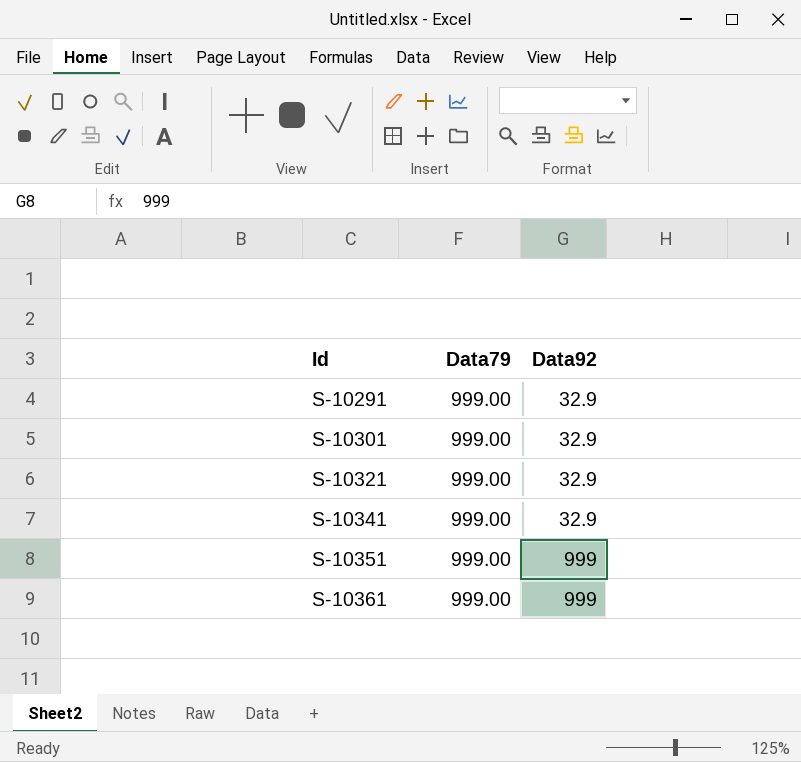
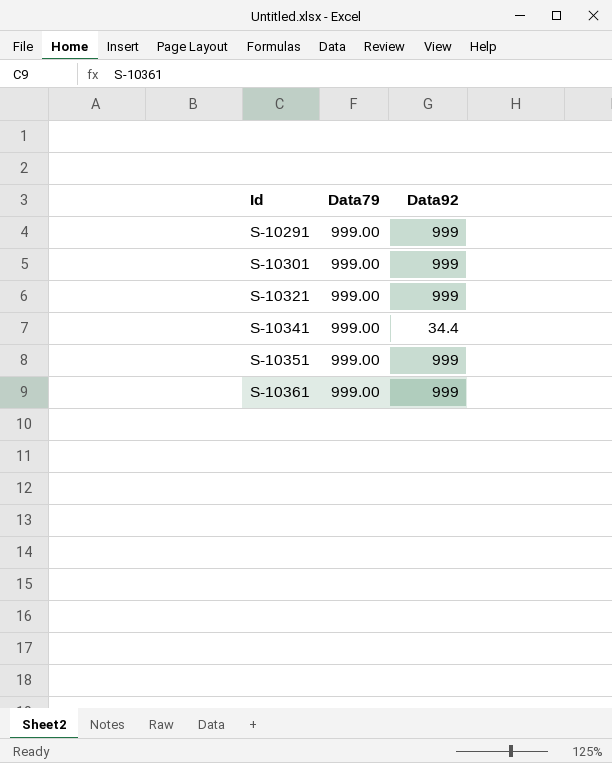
S-10291 | Data92: 32.9 -> 999
S-10301 | Data92: 32.9 -> 999
S-10321 | Data92: 32.9 -> 999
S-10341 | Data92: 32.9 -> 34.4

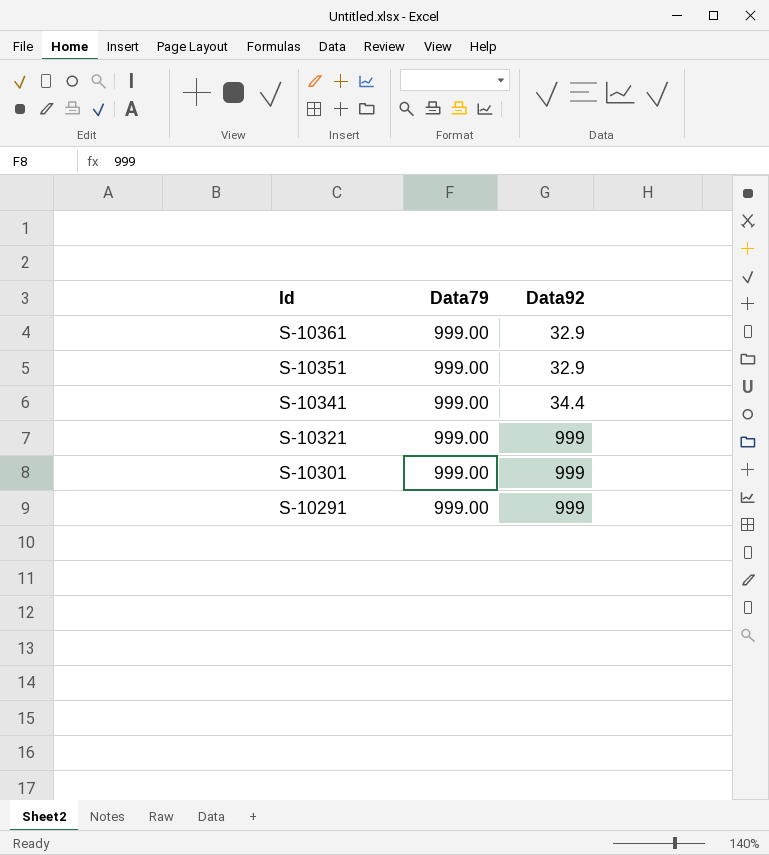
row order: Id ascending -> Id descending
S-10361 | Data92: 999 -> 32.9
S-10351 | Data92: 999 -> 32.9

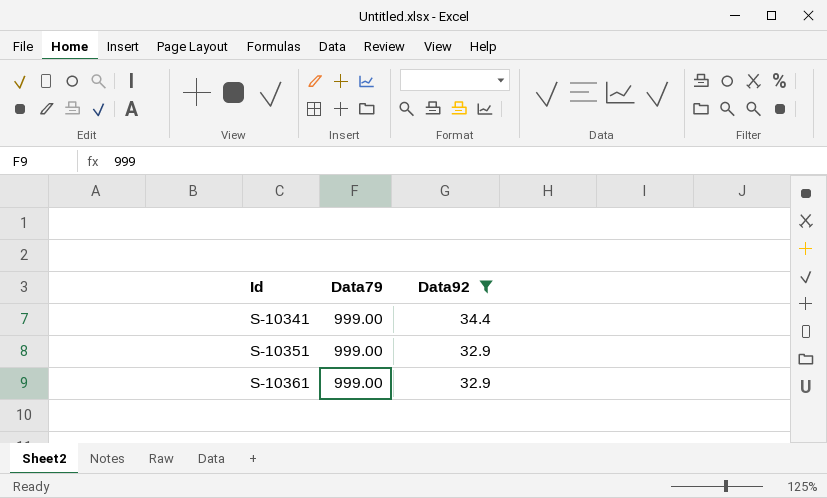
filter: none -> Data92 != 999
row order: Id descending -> Id ascending

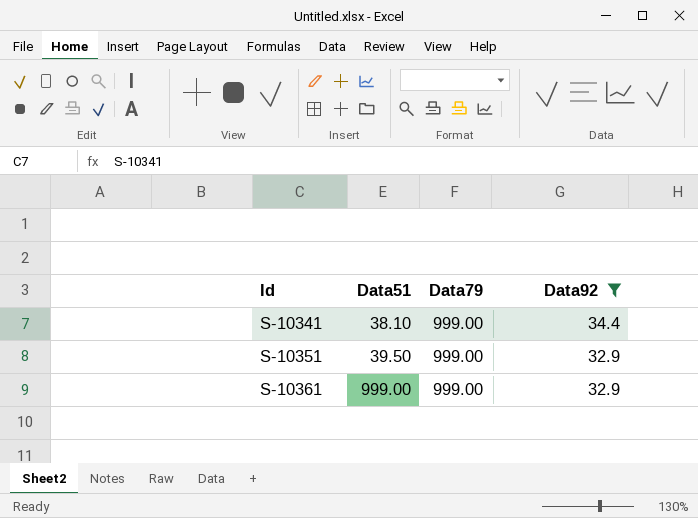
column Data51 | position: none -> 2

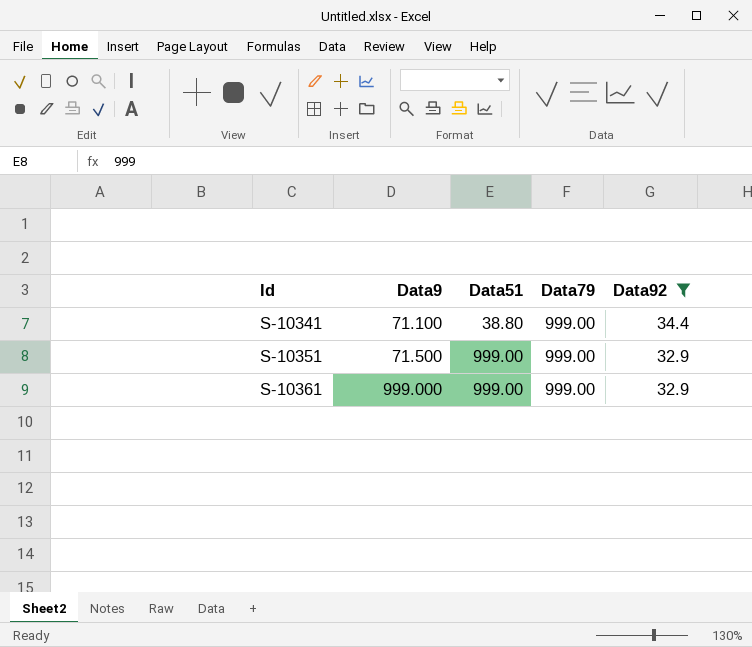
column Data9 | position: none -> 2
S-10341 | Data51: 38.10 -> 38.80
S-10351 | Data51: 39.50 -> 999.00

